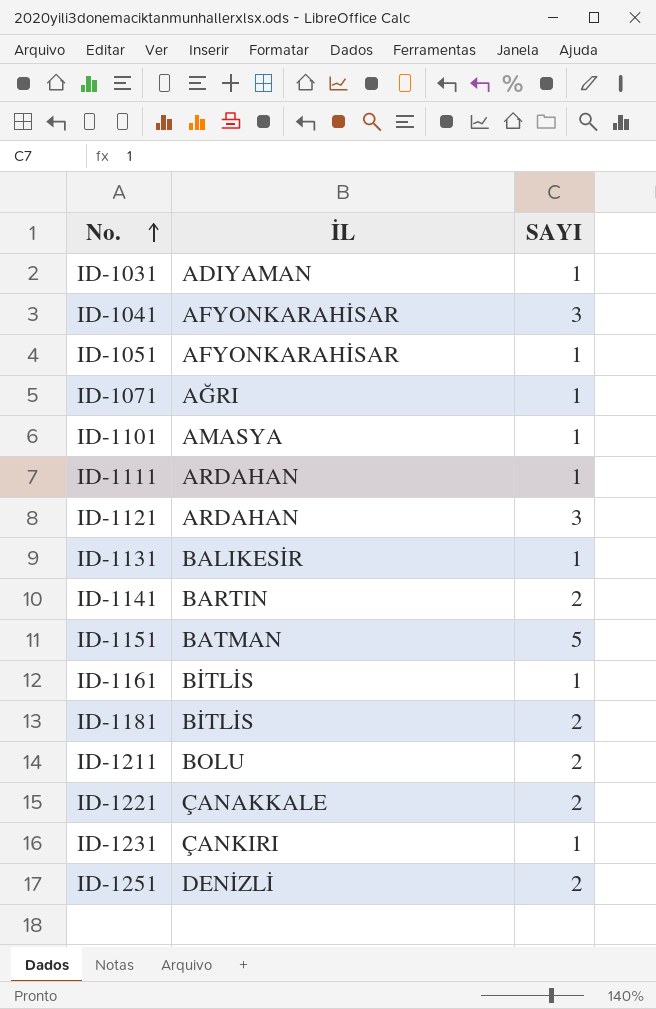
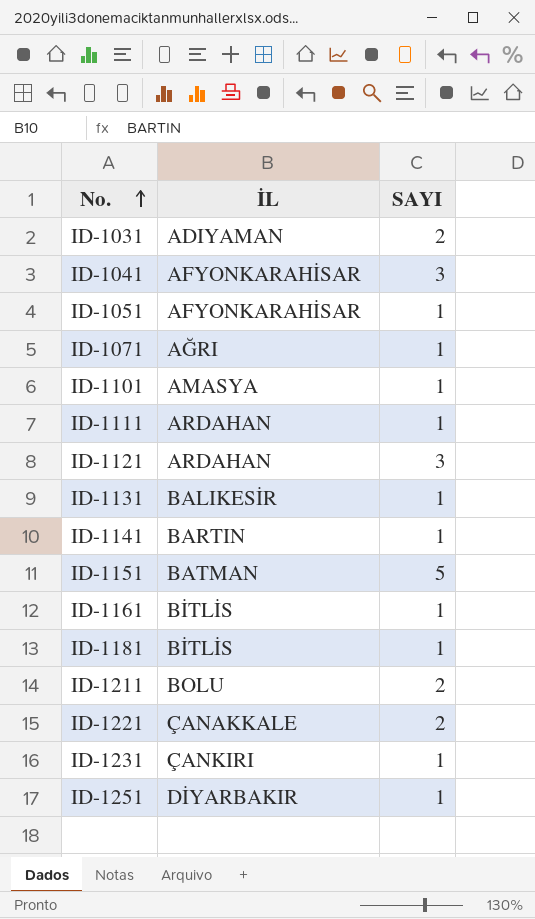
ID-1031 | SAYI: 1 -> 2
ID-1141 | SAYI: 2 -> 1
ID-1181 | SAYI: 2 -> 1
ID-1251 | İL: DENİZLİ -> DİYARBAKIR
ID-1251 | SAYI: 2 -> 1

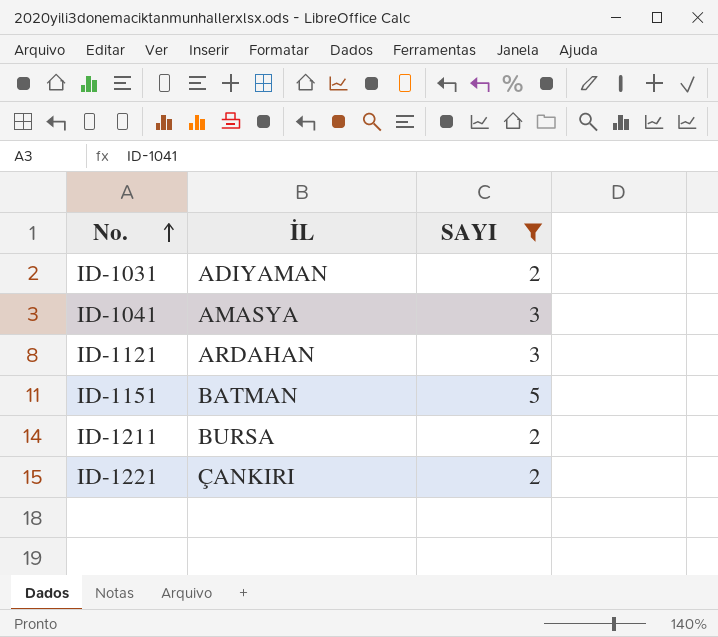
filter: none -> SAYI != 1
ID-1041 | İL: AFYONKARAHİSAR -> AMASYA
ID-1211 | İL: BOLU -> BURSA
ID-1221 | İL: ÇANAKKALE -> ÇANKIRI

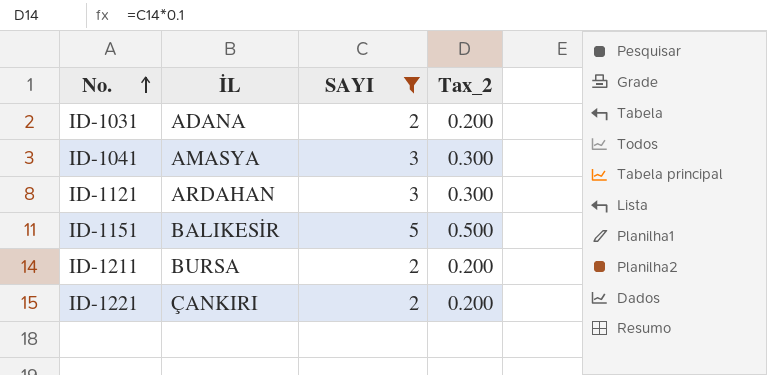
column Tax_2 | formula: none -> [SAYI] * 0.1
ID-1031 | İL: ADIYAMAN -> ADANA
ID-1151 | İL: BATMAN -> BALIKESİR

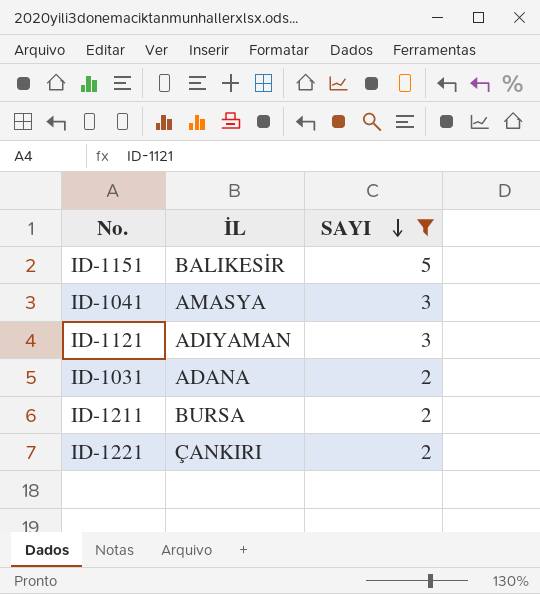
row order: No. ascending -> SAYI descending
column Tax_2 | formula: [SAYI] * 0.1 -> none
ID-1121 | İL: ARDAHAN -> ADIYAMAN

